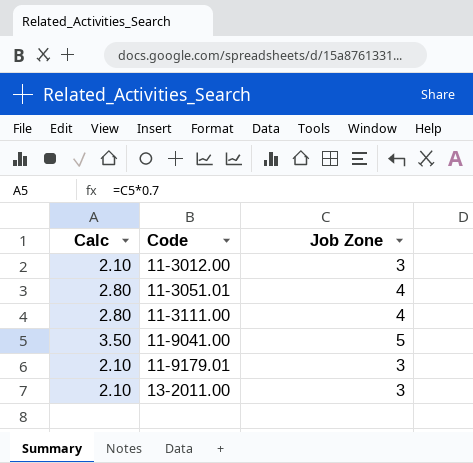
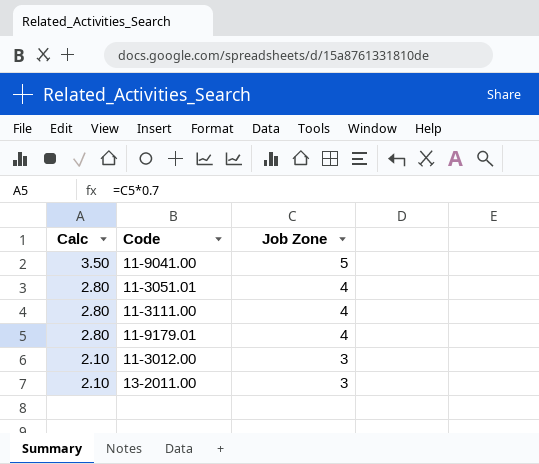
row order: Code ascending -> Calc descending
11-9179.01 | Calc: 2.10 -> 2.80
11-9179.01 | Job Zone: 3 -> 4

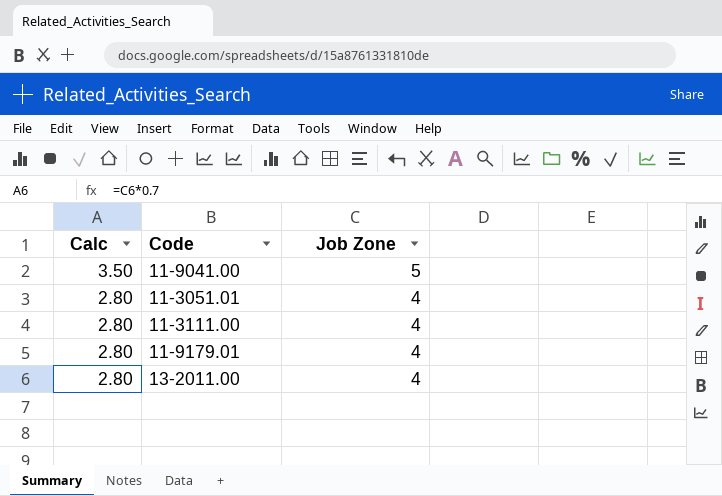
row 11-3012.00: 2.10 | 3 -> none
13-2011.00 | Calc: 2.10 -> 2.80
13-2011.00 | Job Zone: 3 -> 4

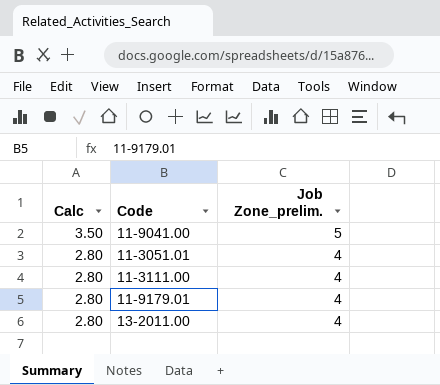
column name: Job Zone -> Job Zone_prelim.

